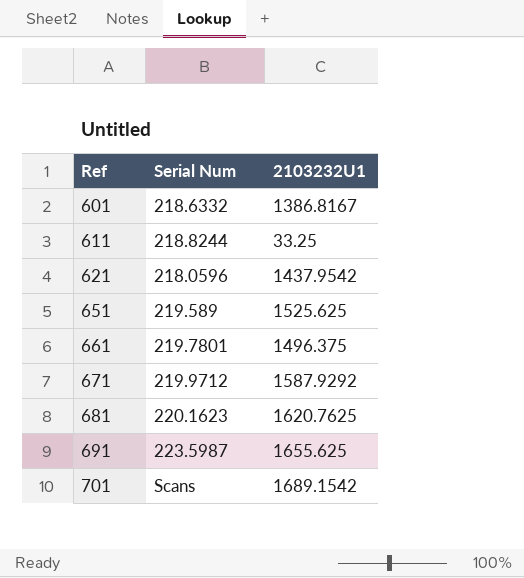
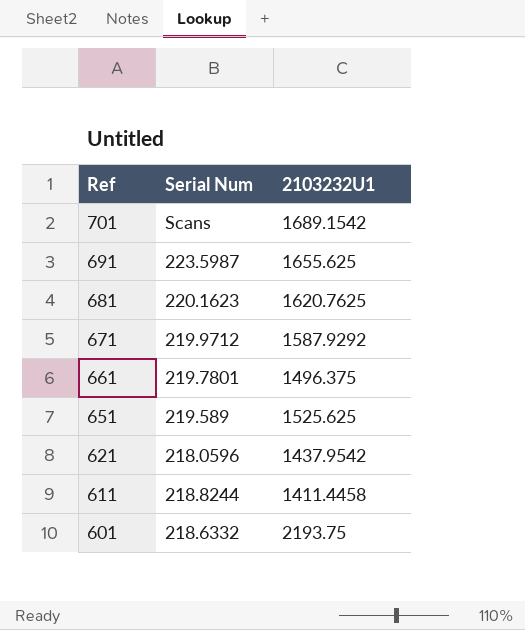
row order: Ref ascending -> Ref descending
611 | 2103232U1: 33.25 -> 1411.4458
601 | 2103232U1: 1386.8167 -> 2193.75

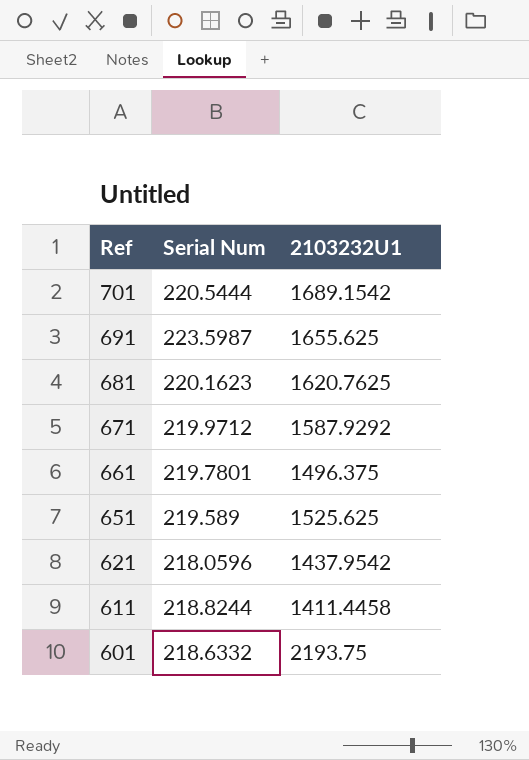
701 | Serial Num: Scans -> 220.5444

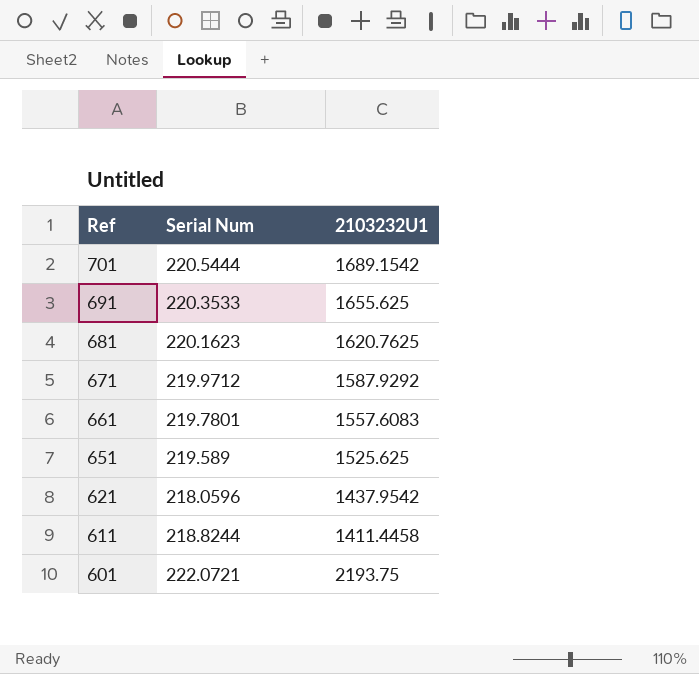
691 | Serial Num: 223.5987 -> 220.3533
661 | 2103232U1: 1496.375 -> 1557.6083
601 | Serial Num: 218.6332 -> 222.0721

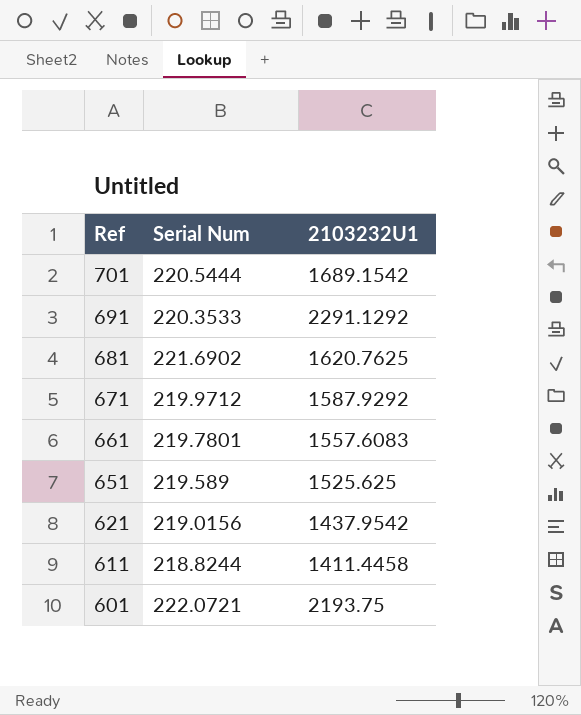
691 | 2103232U1: 1655.625 -> 2291.1292
681 | Serial Num: 220.1623 -> 221.6902
621 | Serial Num: 218.0596 -> 219.0156

